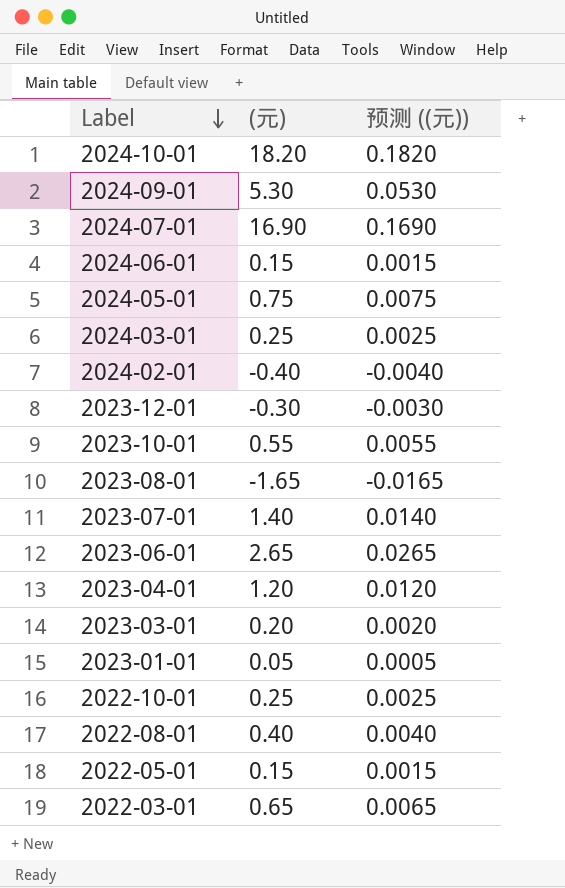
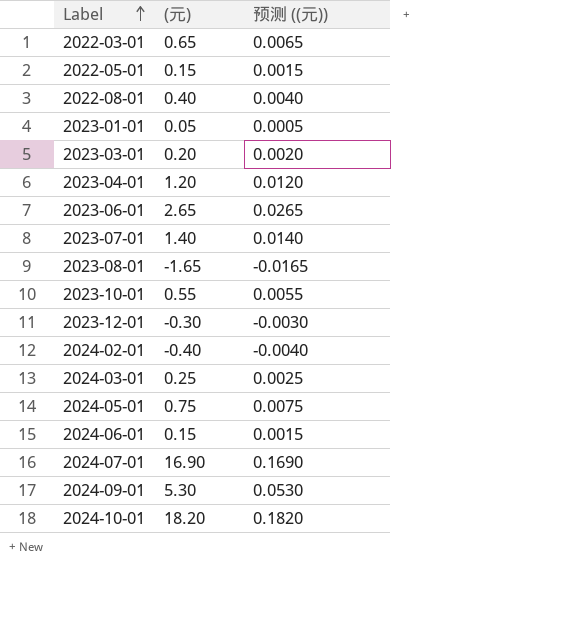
row order: Label descending -> Label ascending
row 2022-10-01: 0.25 | 0.0025 -> none

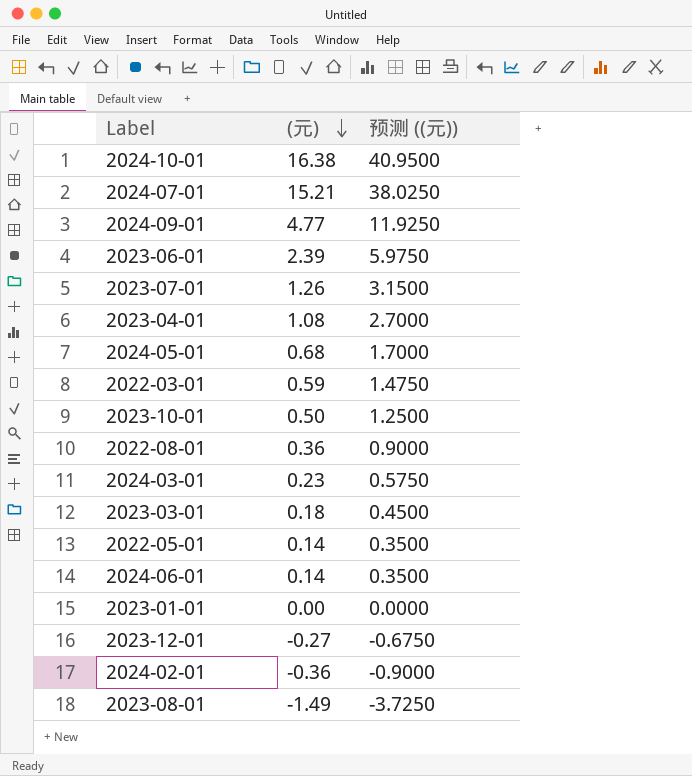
row order: Label ascending -> (元) descending
column 预测 ((元)) | formula: [(元)] * 0.01 -> [(元)] * 2.5
2024-10-01 | (元): 18.20 -> 16.38
2024-07-01 | (元): 16.90 -> 15.21
2024-09-01 | (元): 5.30 -> 4.77
2023-06-01 | (元): 2.65 -> 2.39
2023-07-01 | (元): 1.40 -> 1.26
2023-04-01 | (元): 1.20 -> 1.08
2024-05-01 | (元): 0.75 -> 0.68
2022-03-01 | (元): 0.65 -> 0.59
2023-10-01 | (元): 0.55 -> 0.50
2022-08-01 | (元): 0.40 -> 0.36
2024-03-01 | (元): 0.25 -> 0.23
2023-03-01 | (元): 0.20 -> 0.18
2022-05-01 | (元): 0.15 -> 0.14
2024-06-01 | (元): 0.15 -> 0.14
2023-01-01 | (元): 0.05 -> 0.00
2023-12-01 | (元): -0.30 -> -0.27
2024-02-01 | (元): -0.40 -> -0.36
2023-08-01 | (元): -1.65 -> -1.49

